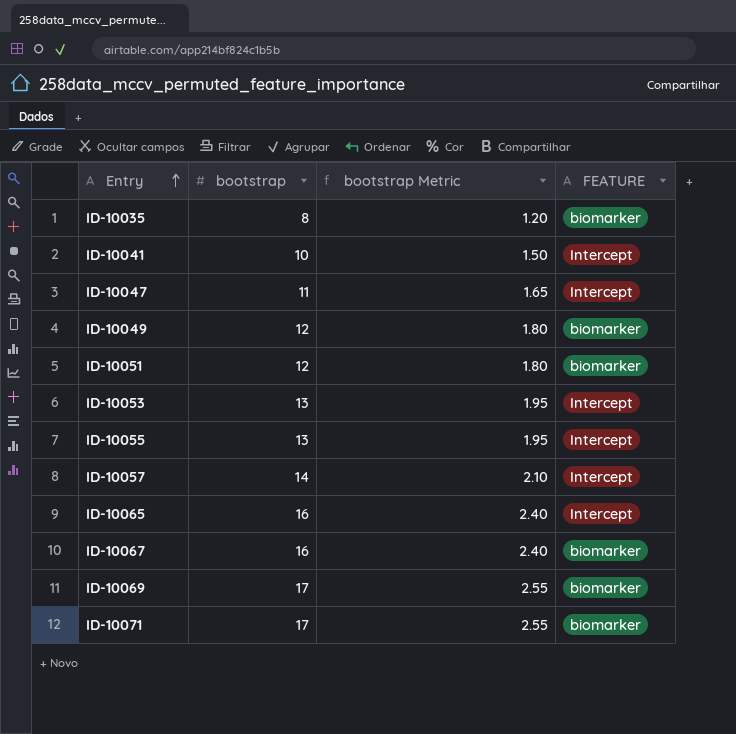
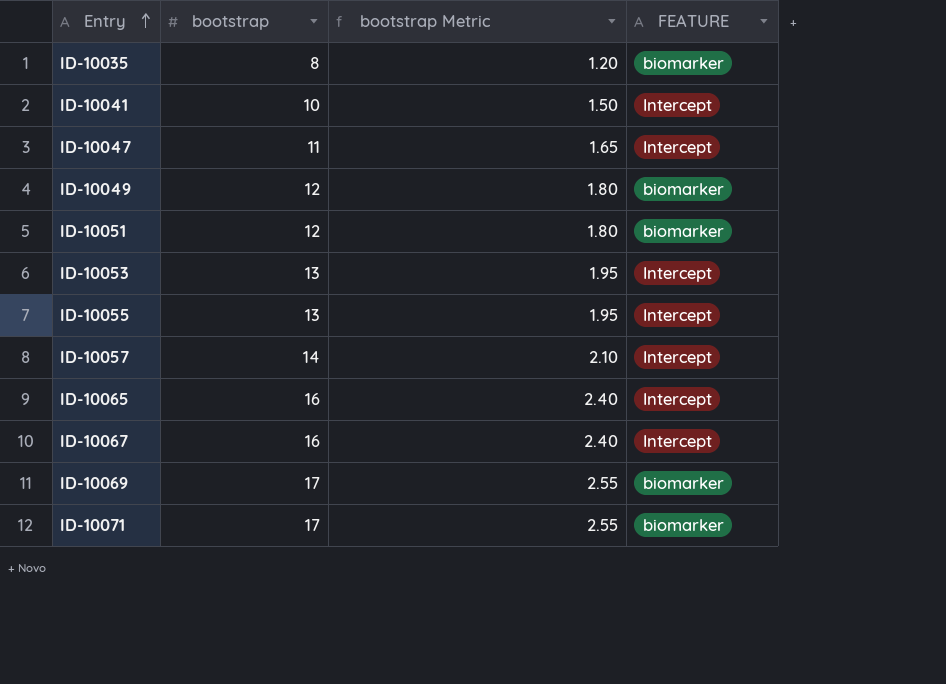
ID-10067 | FEATURE: biomarker -> Intercept

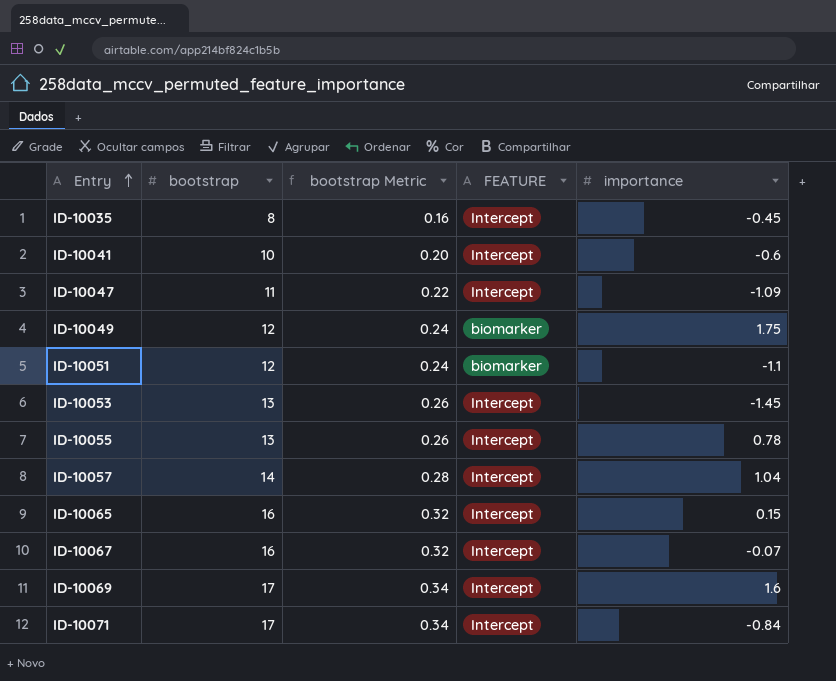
column bootstrap Metric | formula: [bootstrap] * 0.15 -> [bootstrap] * 0.02
column importance | position: none -> 5
ID-10035 | FEATURE: biomarker -> Intercept
ID-10069 | FEATURE: biomarker -> Intercept
ID-10071 | FEATURE: biomarker -> Intercept

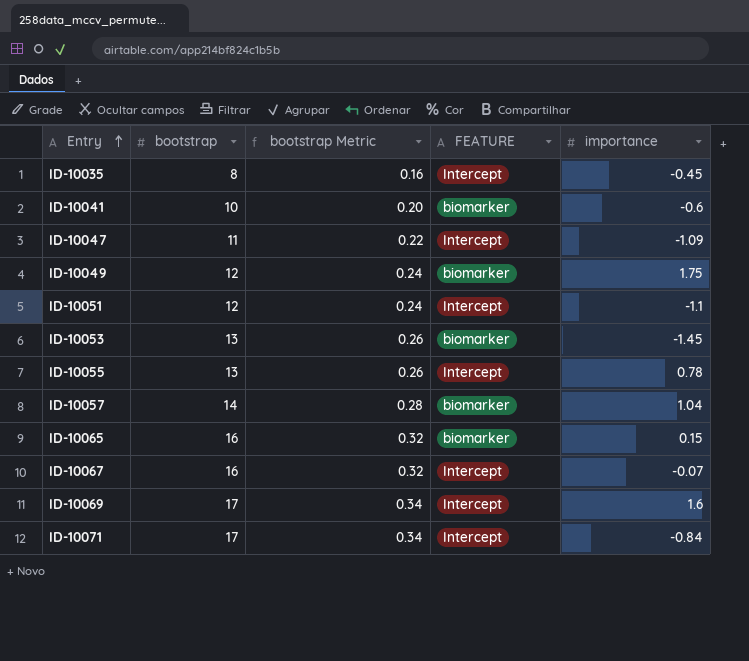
ID-10041 | FEATURE: Intercept -> biomarker
ID-10051 | FEATURE: biomarker -> Intercept
ID-10053 | FEATURE: Intercept -> biomarker
ID-10057 | FEATURE: Intercept -> biomarker
ID-10065 | FEATURE: Intercept -> biomarker

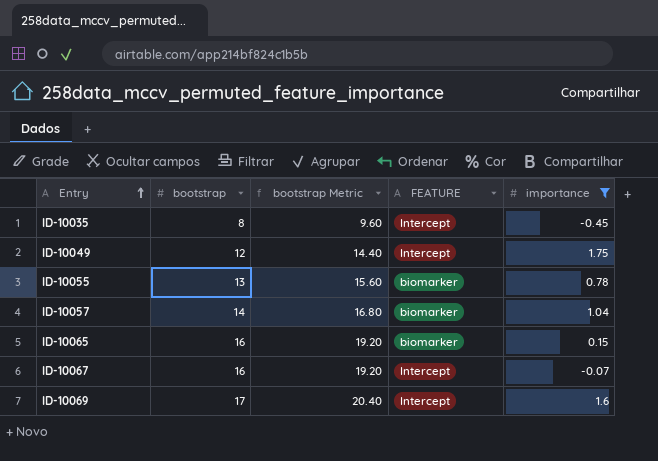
filter: none -> importance >= -0.45
column bootstrap Metric | formula: [bootstrap] * 0.02 -> [bootstrap] * 1.2
ID-10049 | FEATURE: biomarker -> Intercept
ID-10055 | FEATURE: Intercept -> biomarker

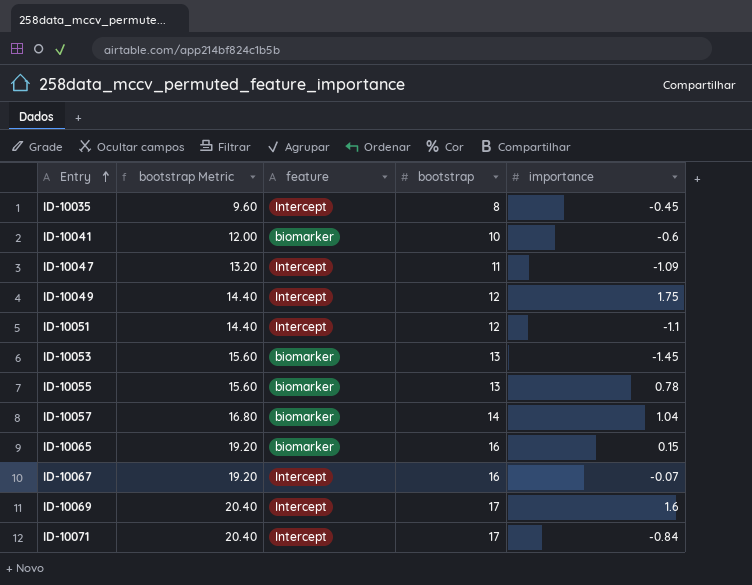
filter: importance >= -0.45 -> none
column name: FEATURE -> feature
column bootstrap | position: 2 -> 4

